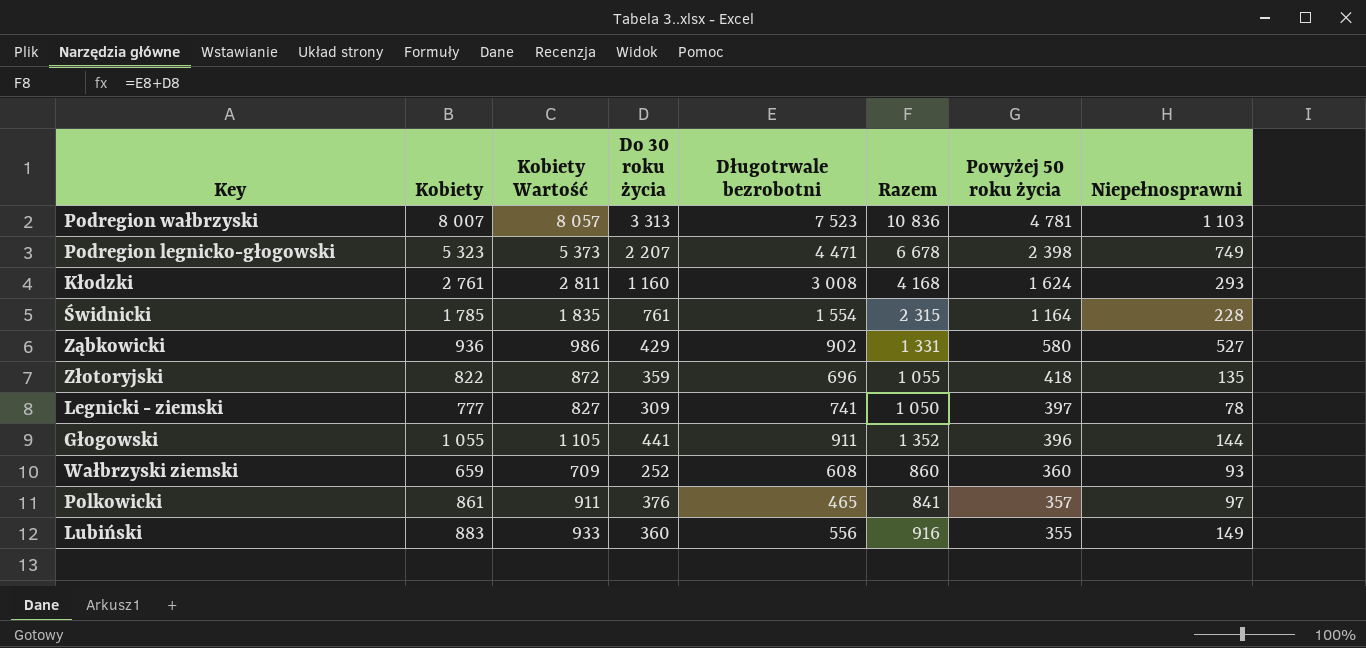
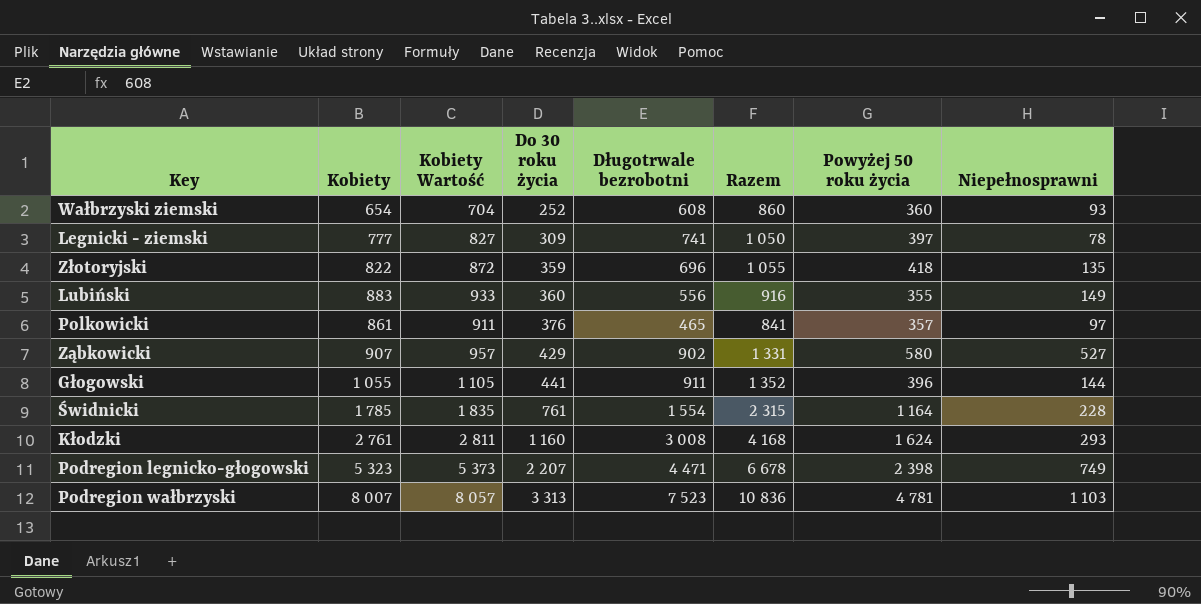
row order: Powyżej 50 roku życia descending -> Do 30 roku życia ascending
Wałbrzyski ziemski | Kobiety: 659 -> 654
Wałbrzyski ziemski | Kobiety Wartość: 709 -> 704
Ząbkowicki | Kobiety: 936 -> 907
Ząbkowicki | Kobiety Wartość: 986 -> 957

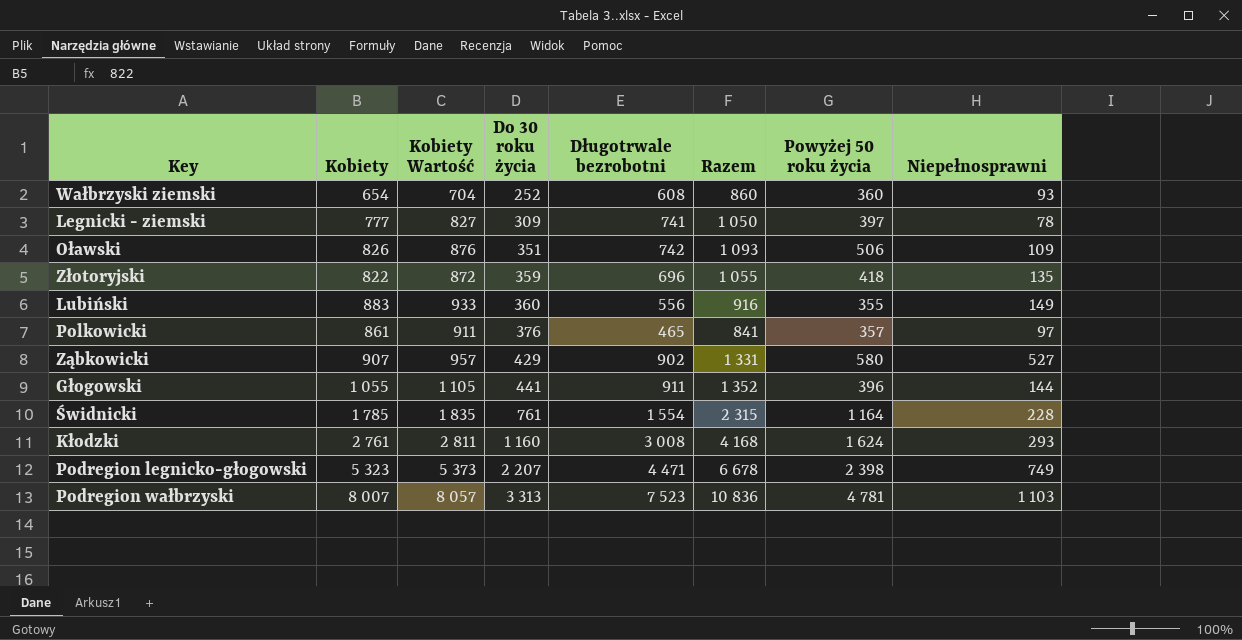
row Oławski: none -> 826 | 876 | 351 | 742 | 1 093 | 506 | 109

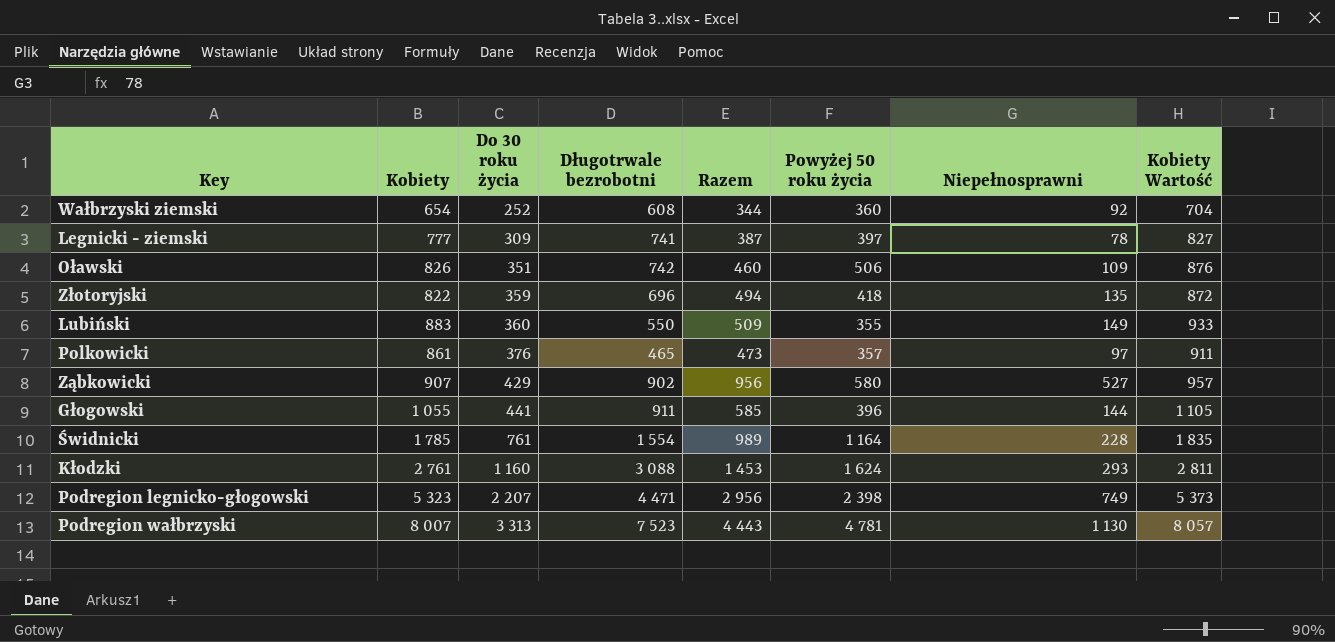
column Razem | formula: [Do 30 roku życia] + [Długotrwale bezrobotni] -> [Do 30 roku życia] + [Niepełnosprawni]
column Kobiety Wartość | position: 3 -> 8
Wałbrzyski ziemski | Niepełnosprawni: 93 -> 92
Lubiński | Długotrwale bezrobotni: 556 -> 550
Kłodzki | Długotrwale bezrobotni: 3 008 -> 3 088
Podregion wałbrzyski | Niepełnosprawni: 1 103 -> 1 130

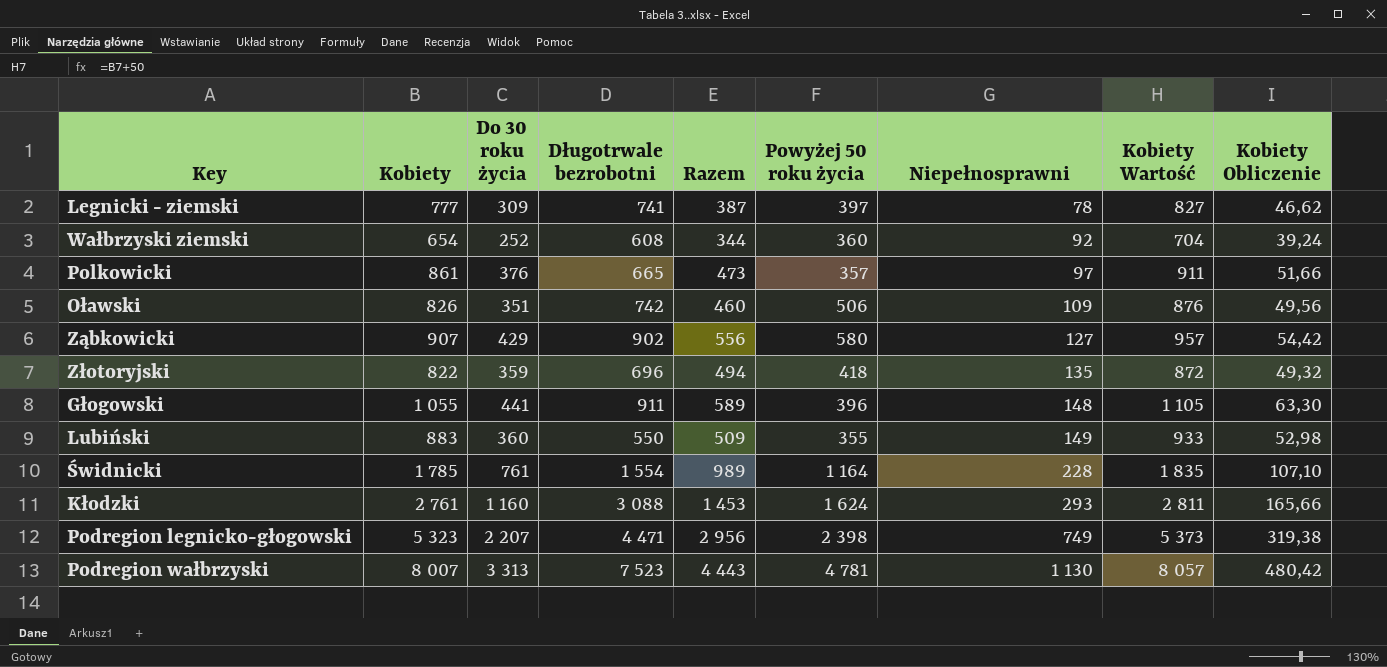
row order: Do 30 roku życia ascending -> Niepełnosprawni ascending
column Kobiety Obliczenie | formula: none -> [Kobiety] * 0,06
Polkowicki | Długotrwale bezrobotni: 465 -> 665
Ząbkowicki | Razem: 956 -> 556
Ząbkowicki | Niepełnosprawni: 527 -> 127
Głogowski | Razem: 585 -> 589
Głogowski | Niepełnosprawni: 144 -> 148

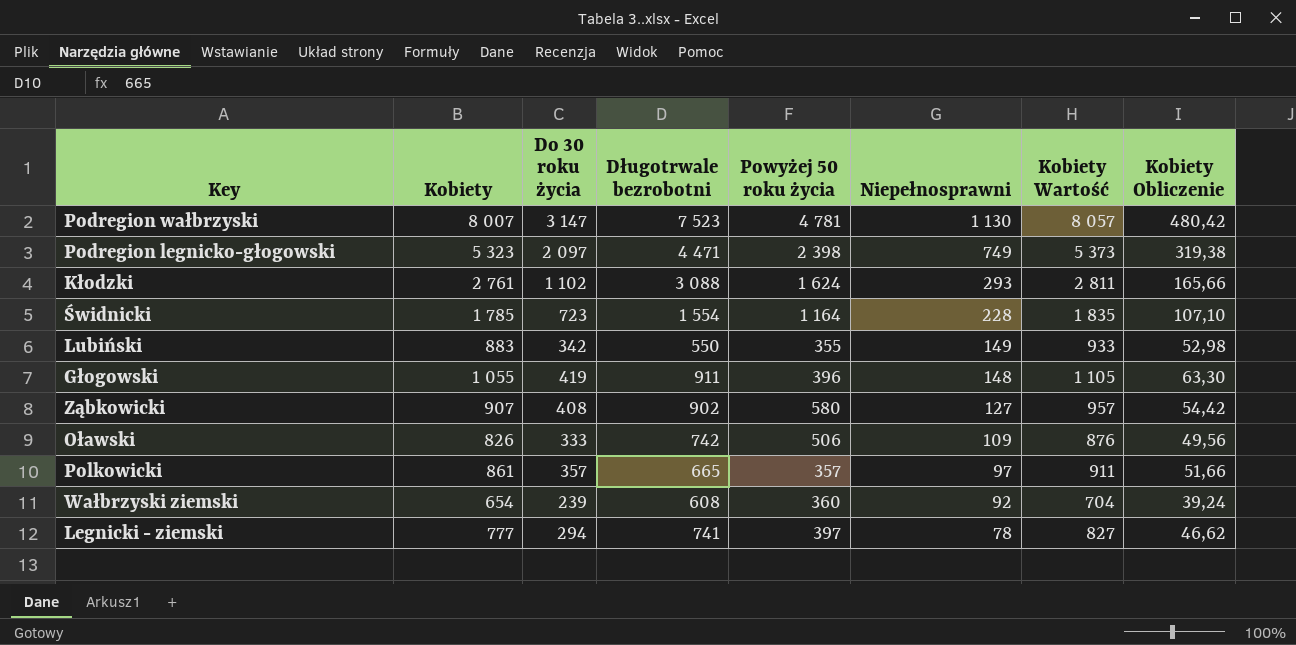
row order: Niepełnosprawni ascending -> Niepełnosprawni descending
column Razem | formula: [Do 30 roku życia] + [Niepełnosprawni] -> none
row Złotoryjski: 822 | 359 | 696 | 494 | 418 | 135 | 872 | 49,32 -> none
Podregion wałbrzyski | Do 30 roku życia: 3 313 -> 3 147
Podregion legnicko-głogowski | Do 30 roku życia: 2 207 -> 2 097
Kłodzki | Do 30 roku życia: 1 160 -> 1 102
Świdnicki | Do 30 roku życia: 761 -> 723
Lubiński | Do 30 roku życia: 360 -> 342
Głogowski | Do 30 roku życia: 441 -> 419
Ząbkowicki | Do 30 roku życia: 429 -> 408
Oławski | Do 30 roku życia: 351 -> 333
Polkowicki | Do 30 roku życia: 376 -> 357
Wałbrzyski ziemski | Do 30 roku życia: 252 -> 239
Legnicki - ziemski | Do 30 roku życia: 309 -> 294

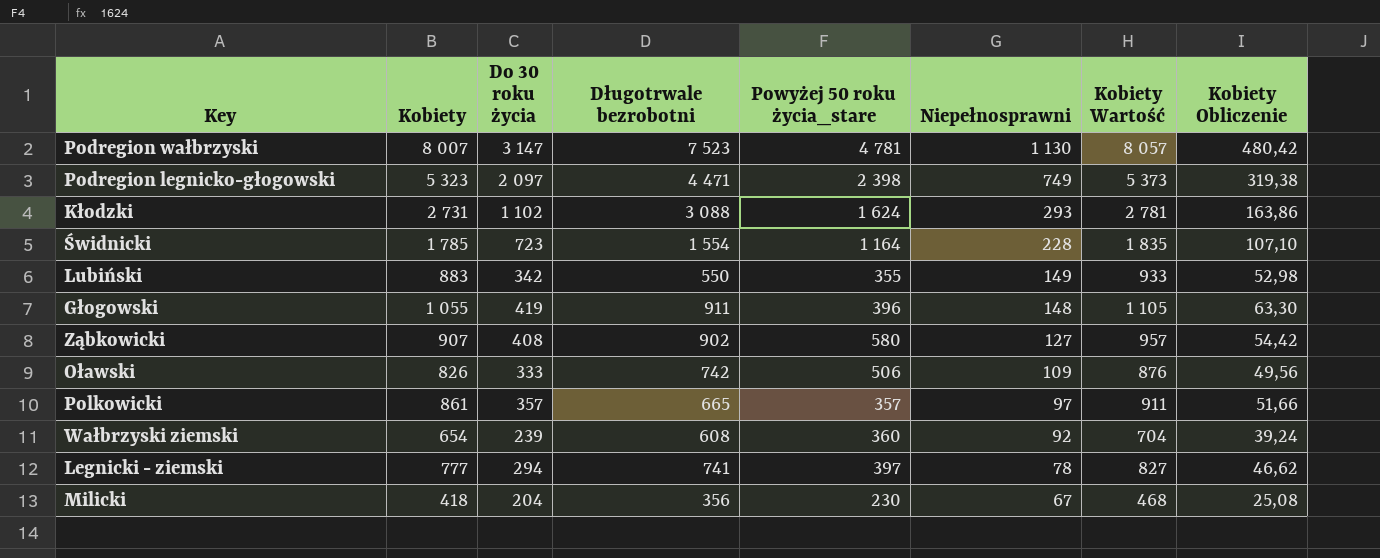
column name: Powyżej 50 roku życia -> Powyżej 50 roku życia_stare
Kłodzki | Kobiety: 2 761 -> 2 731
Kłodzki | Kobiety Wartość: 2 811 -> 2 781
Kłodzki | Kobiety Obliczenie: 165,66 -> 163,86
row Milicki: none -> 418 | 204 | 356 | 230 | 67 | 468 | 25,08

